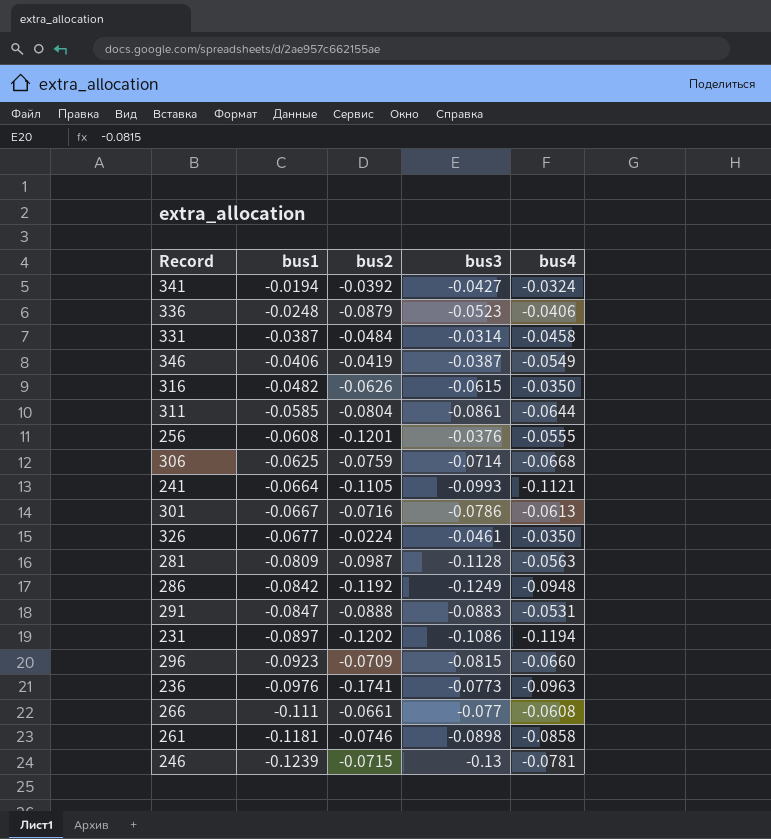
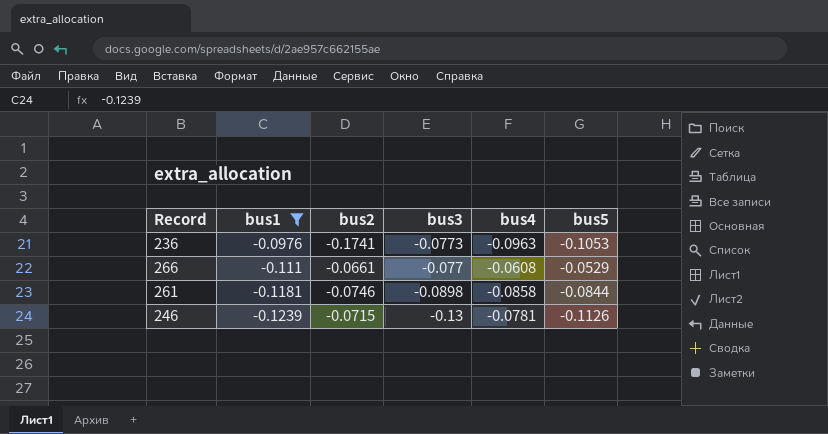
filter: none -> bus1 <= -0.0976
column bus5 | position: none -> 6

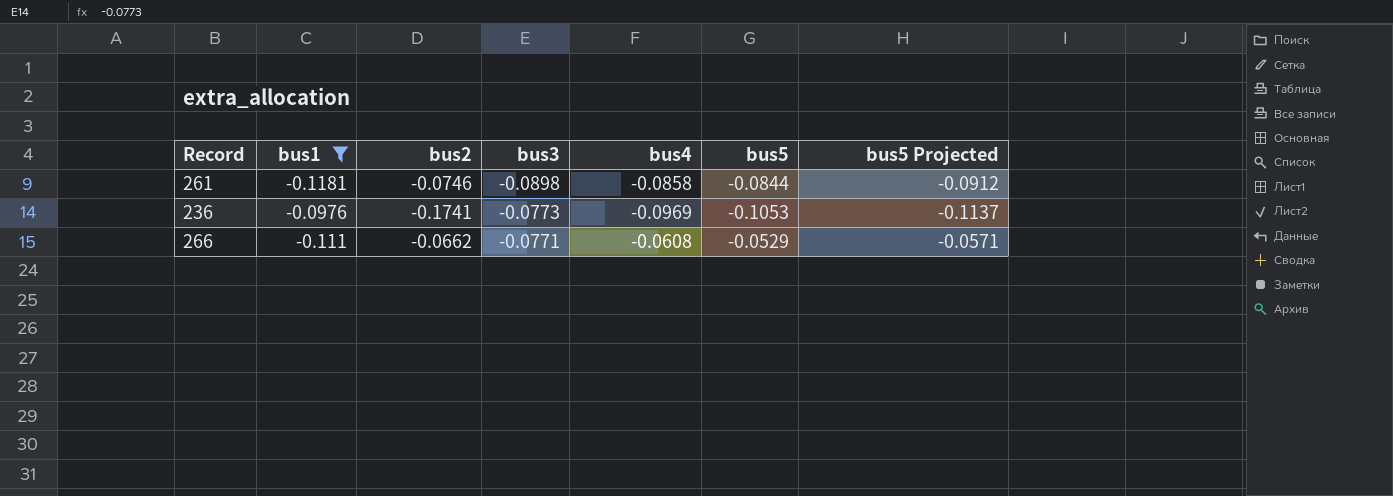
row order: bus1 descending -> bus3 ascending
column bus5 Projected | formula: none -> [bus5] * 1.08
row 246: -0.1239 | -0.0715 | -0.13 | -0.0781 | -0.1126 -> none
236 | bus4: -0.0963 -> -0.0969
266 | bus2: -0.0661 -> -0.0662
266 | bus3: -0.077 -> -0.0771

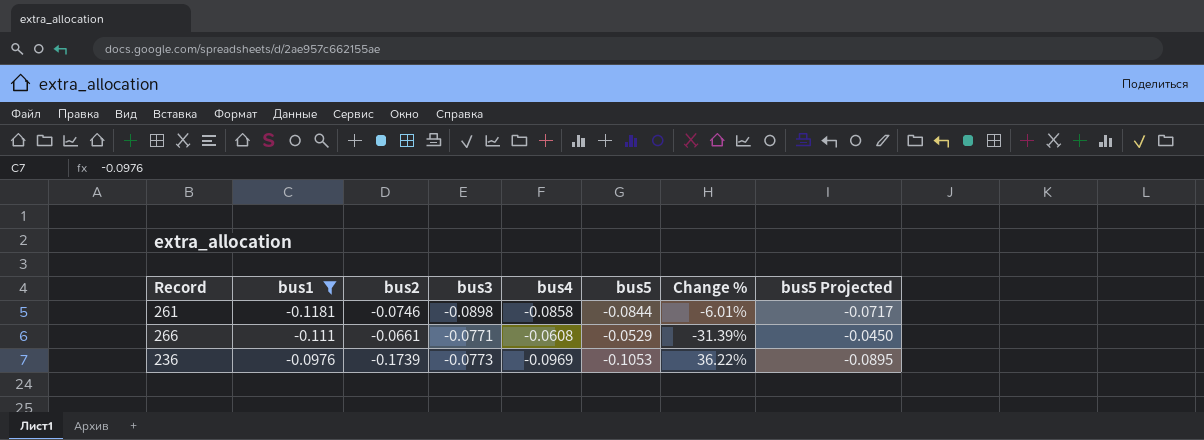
row order: bus3 ascending -> bus1 ascending
column Change % | formula: none -> ([bus5] - [bus3]) / [bus3]
column bus5 Projected | formula: [bus5] * 1.08 -> [bus5] * 0.85
266 | bus2: -0.0662 -> -0.0661
236 | bus2: -0.1741 -> -0.1739

